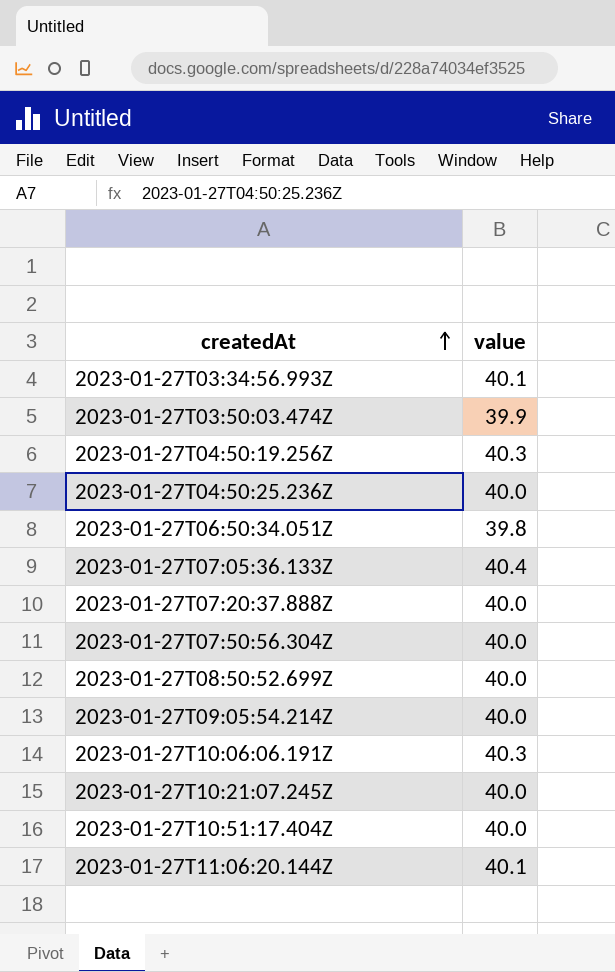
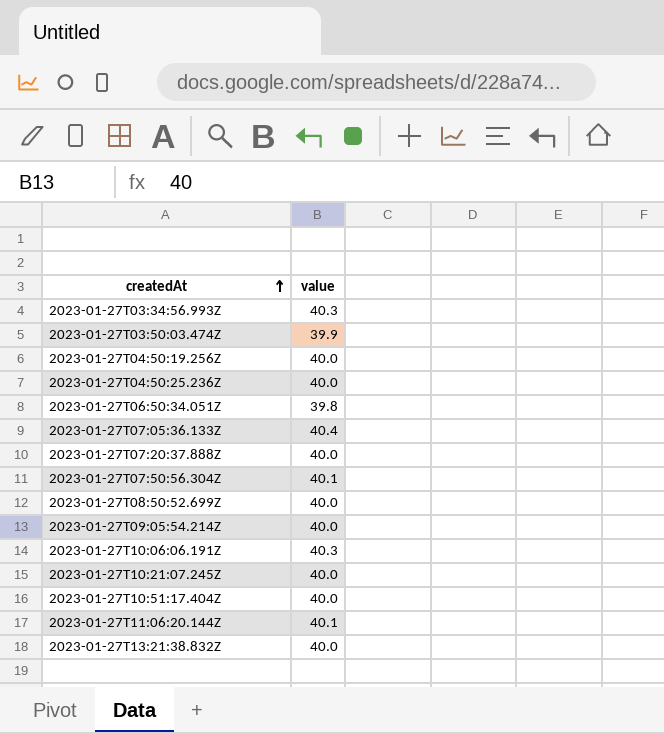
2023-01-27T03:34:56.993Z | value: 40.1 -> 40.3
2023-01-27T04:50:19.256Z | value: 40.3 -> 40.0
2023-01-27T07:50:56.304Z | value: 40.0 -> 40.1
row 2023-01-27T13:21:38.832Z: none -> 40.0

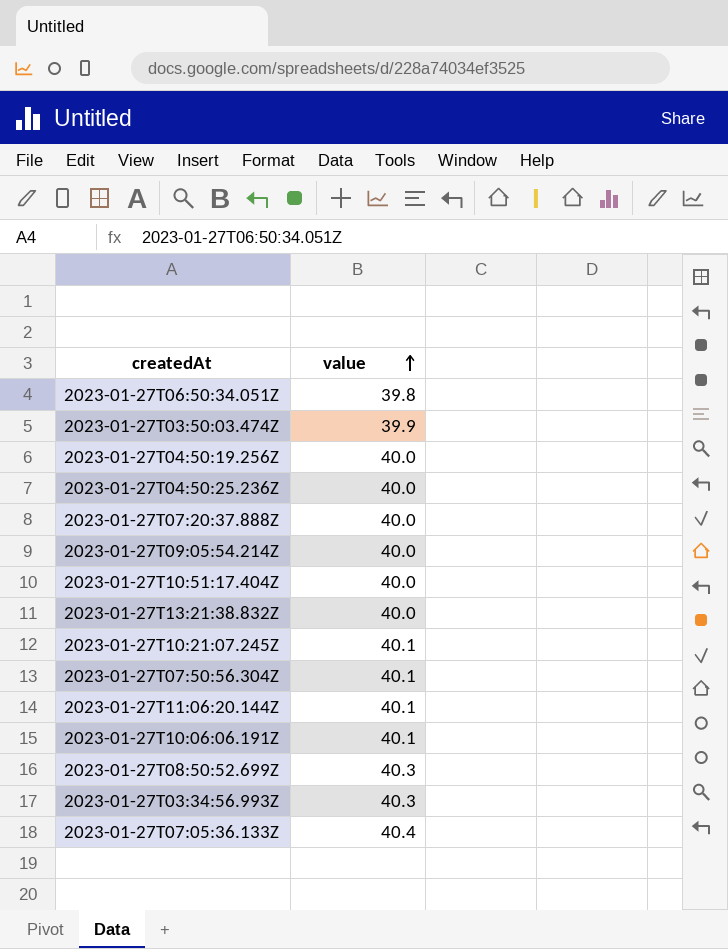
row order: createdAt ascending -> value ascending
2023-01-27T10:21:07.245Z | value: 40.0 -> 40.1
2023-01-27T10:06:06.191Z | value: 40.3 -> 40.1
2023-01-27T08:50:52.699Z | value: 40.0 -> 40.3

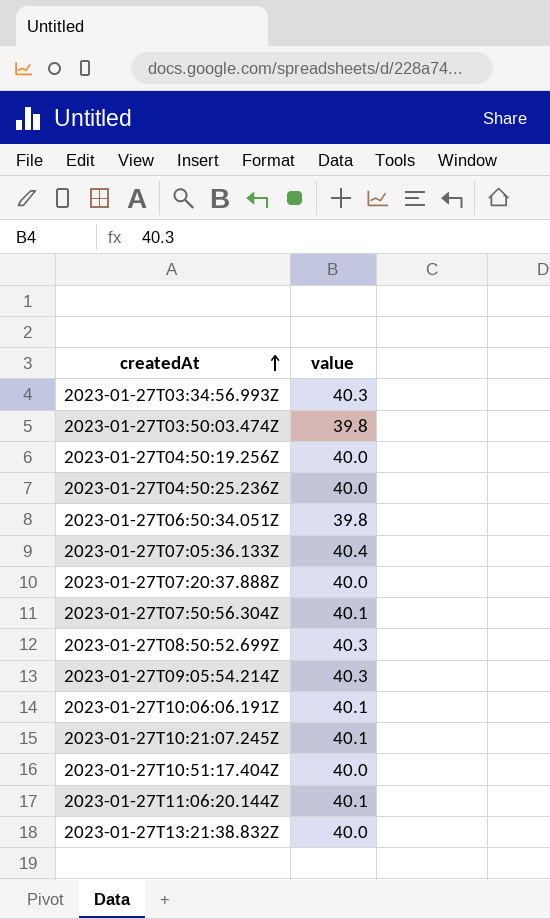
row order: value ascending -> createdAt ascending
2023-01-27T03:50:03.474Z | value: 39.9 -> 39.8
2023-01-27T09:05:54.214Z | value: 40.0 -> 40.3

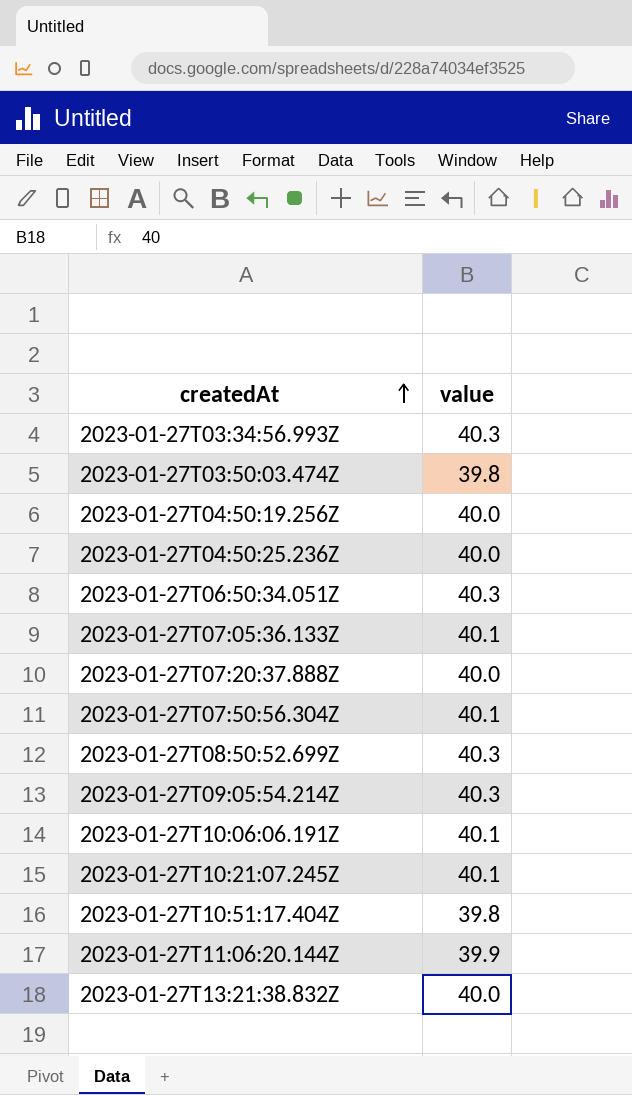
2023-01-27T06:50:34.051Z | value: 39.8 -> 40.3
2023-01-27T07:05:36.133Z | value: 40.4 -> 40.1
2023-01-27T10:51:17.404Z | value: 40.0 -> 39.8
2023-01-27T11:06:20.144Z | value: 40.1 -> 39.9

